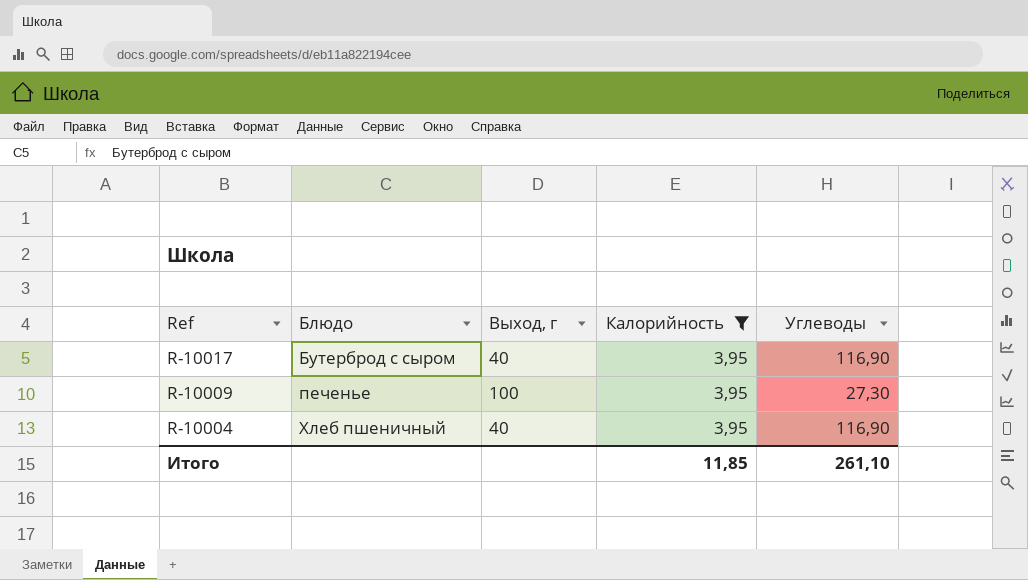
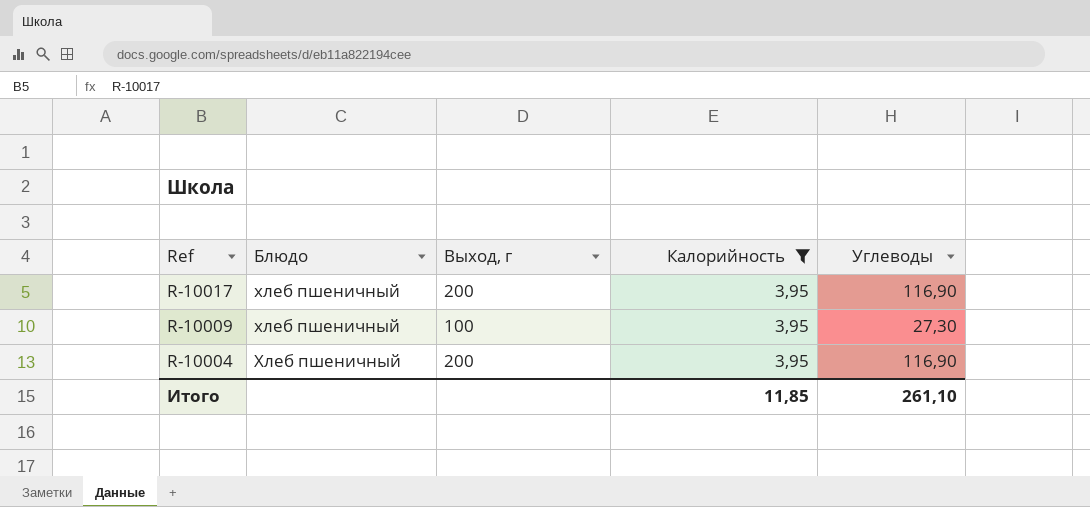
R-10017 | Блюдо: Бутерброд с сыром -> хлеб пшеничный
R-10017 | Выход, г: 40 -> 200
R-10009 | Блюдо: печенье -> хлеб пшеничный
R-10004 | Выход, г: 40 -> 200

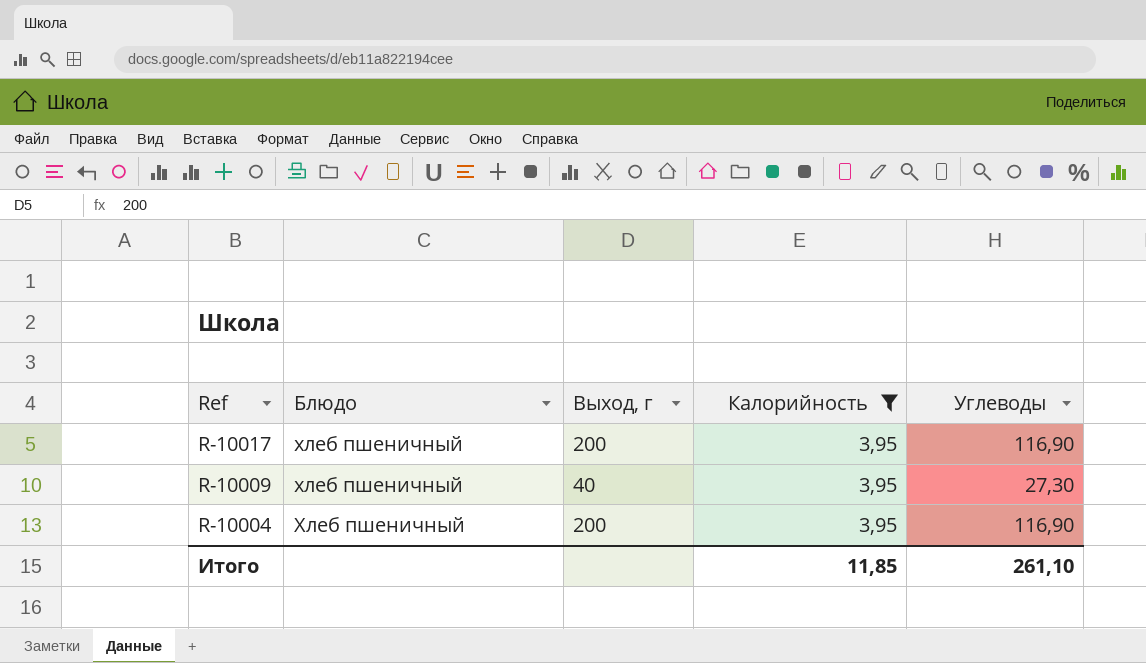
R-10009 | Выход, г: 100 -> 40

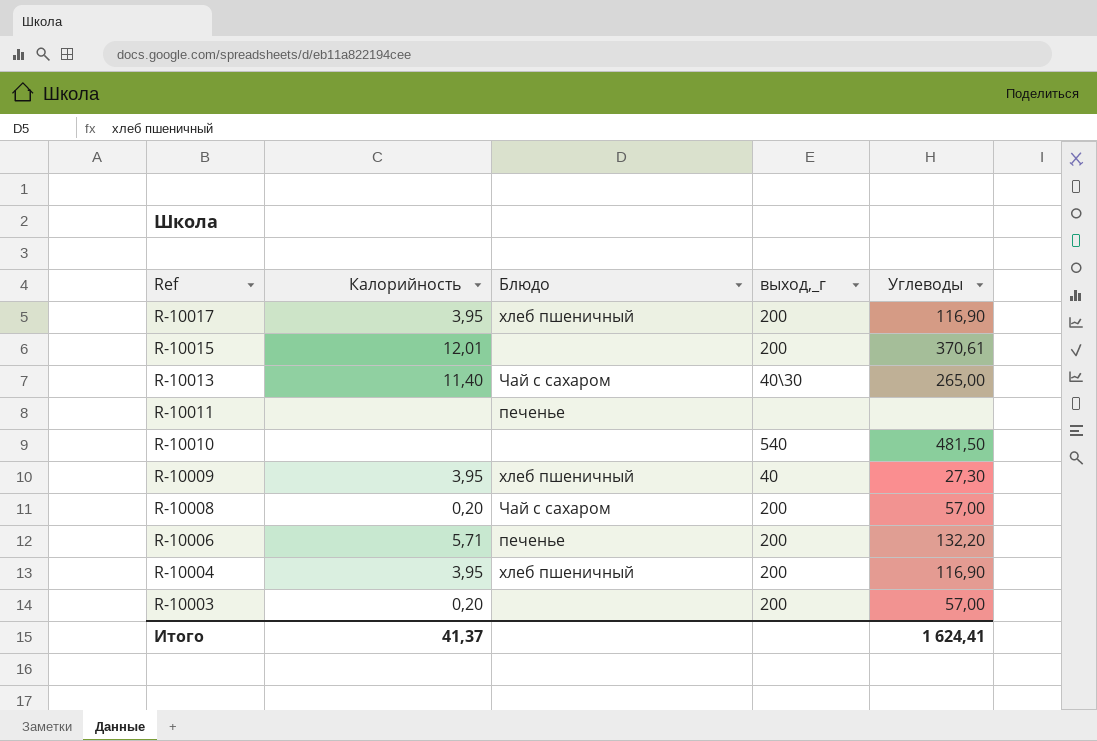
filter: Калорийность = 3,95 -> none
column Калорийность | position: 4 -> 2
column name: Выход, г -> выход,_г
R-10004 | Блюдо: Хлеб пшеничный -> хлеб пшеничный
Итого | Калорийность: 11,85 -> 41,37
Итого | Углеводы: 261,10 -> 1 624,41

